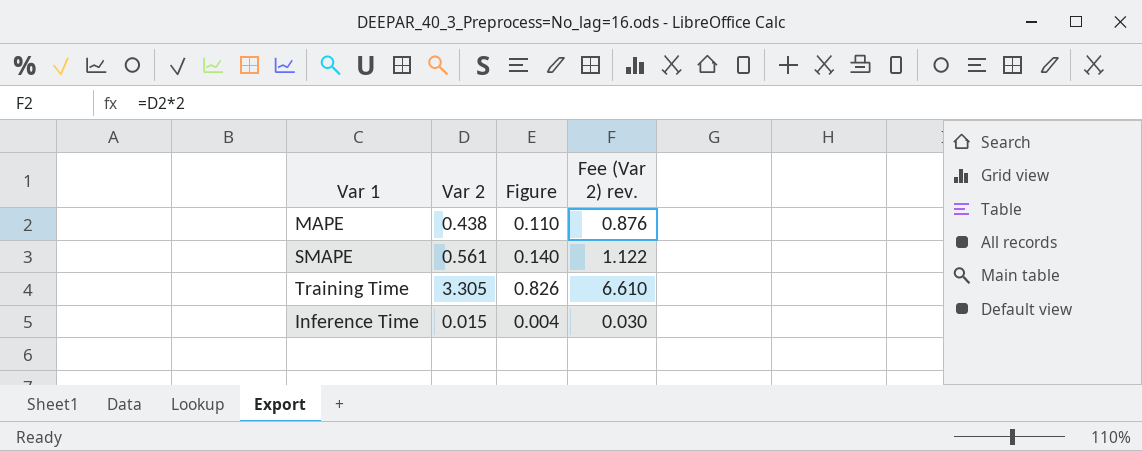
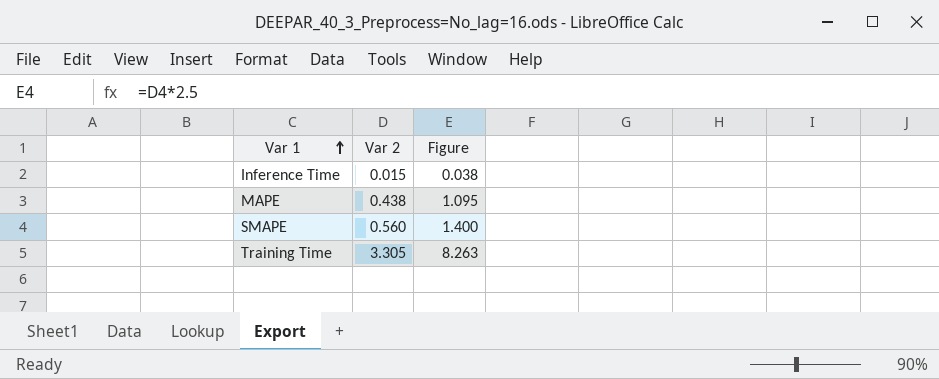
row order: none -> Var 1 ascending
column Fee (Var 2) rev. | formula: [Var 2] * 2 -> none
column Figure | formula: [Var 2] * 0.25 -> [Var 2] * 2.5
SMAPE | Var 2: 0.561 -> 0.560

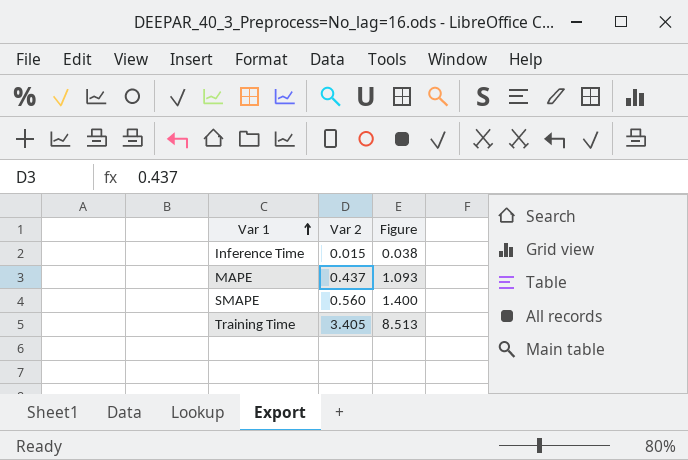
MAPE | Var 2: 0.438 -> 0.437
MAPE | Figure: 1.095 -> 1.093
Training Time | Var 2: 3.305 -> 3.405
Training Time | Figure: 8.263 -> 8.513

